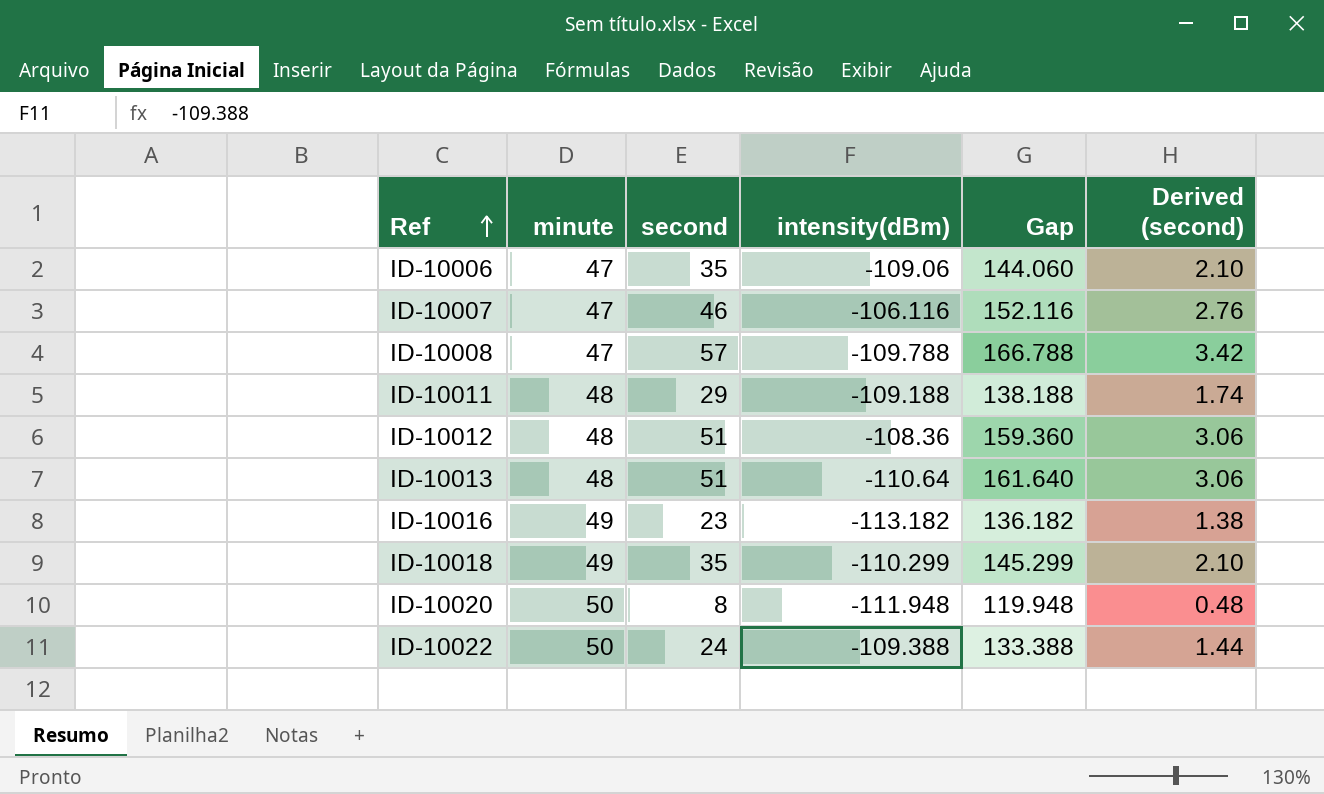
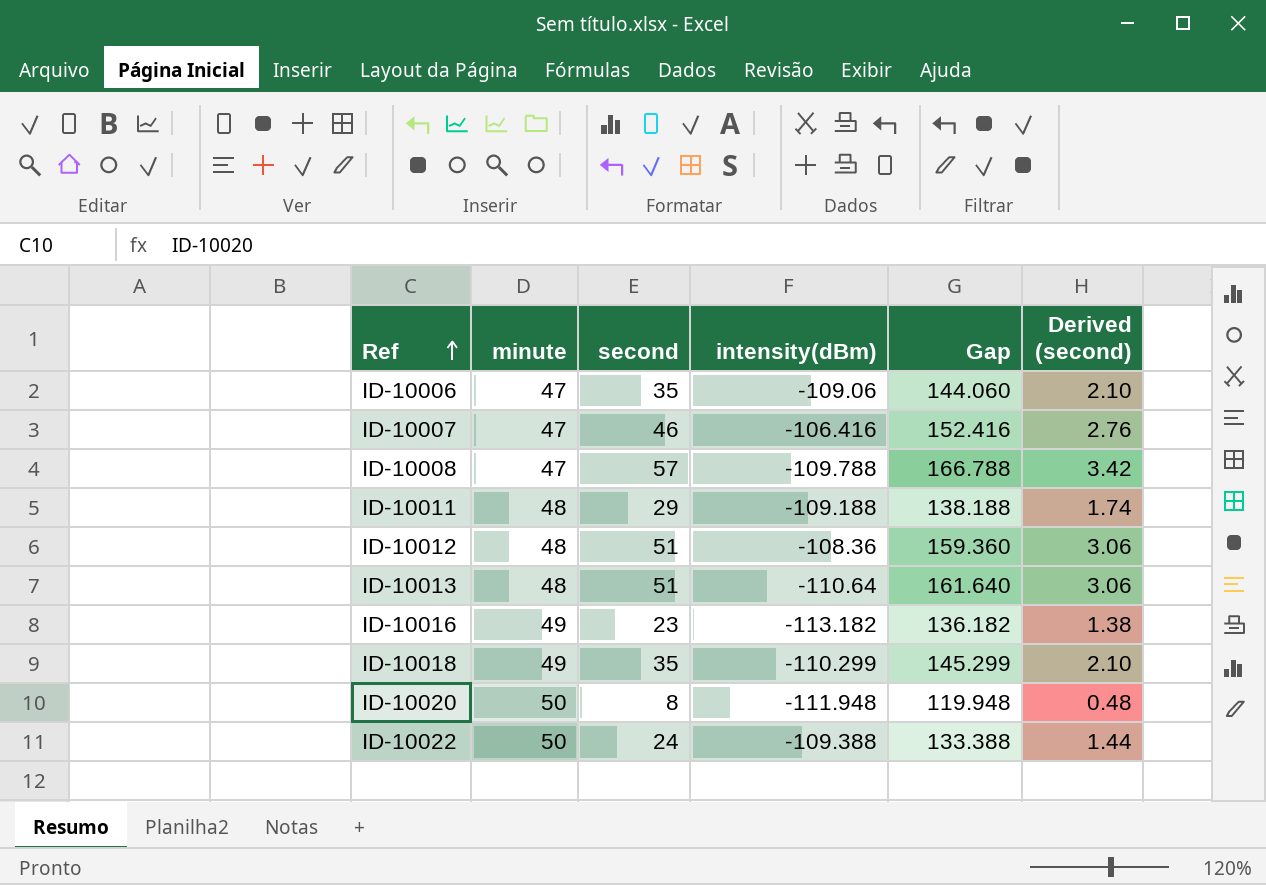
ID-10007 | intensity(dBm): -106.116 -> -106.416
ID-10007 | Gap: 152.116 -> 152.416

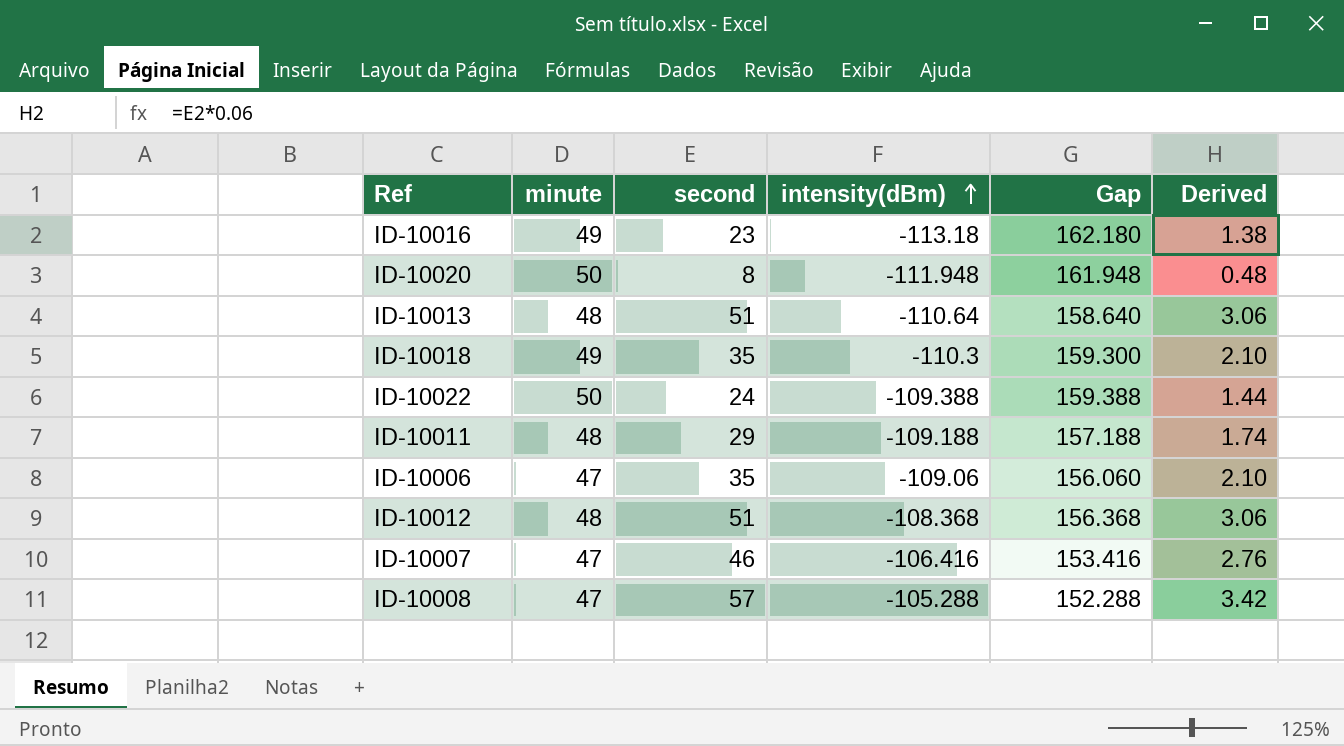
row order: Ref ascending -> intensity(dBm) ascending
column Gap | formula: [second] - [intensity(dBm)] -> [minute] - [intensity(dBm)]
column name: Derived (second) -> Derived
ID-10016 | intensity(dBm): -113.182 -> -113.18
ID-10018 | intensity(dBm): -110.299 -> -110.3
ID-10012 | intensity(dBm): -108.36 -> -108.368
ID-10008 | intensity(dBm): -109.788 -> -105.288

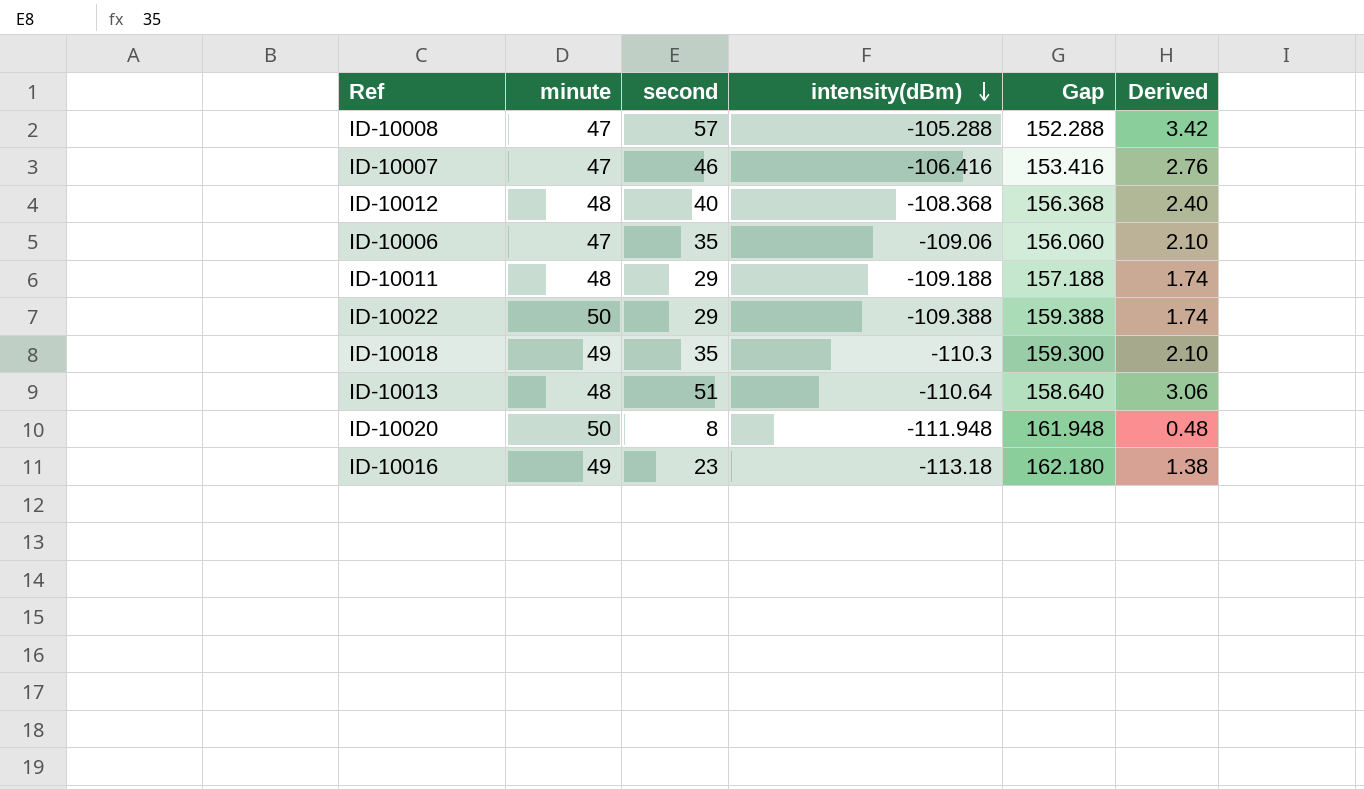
row order: intensity(dBm) ascending -> intensity(dBm) descending
ID-10012 | second: 51 -> 40
ID-10012 | Derived: 3.06 -> 2.40
ID-10022 | second: 24 -> 29
ID-10022 | Derived: 1.44 -> 1.74

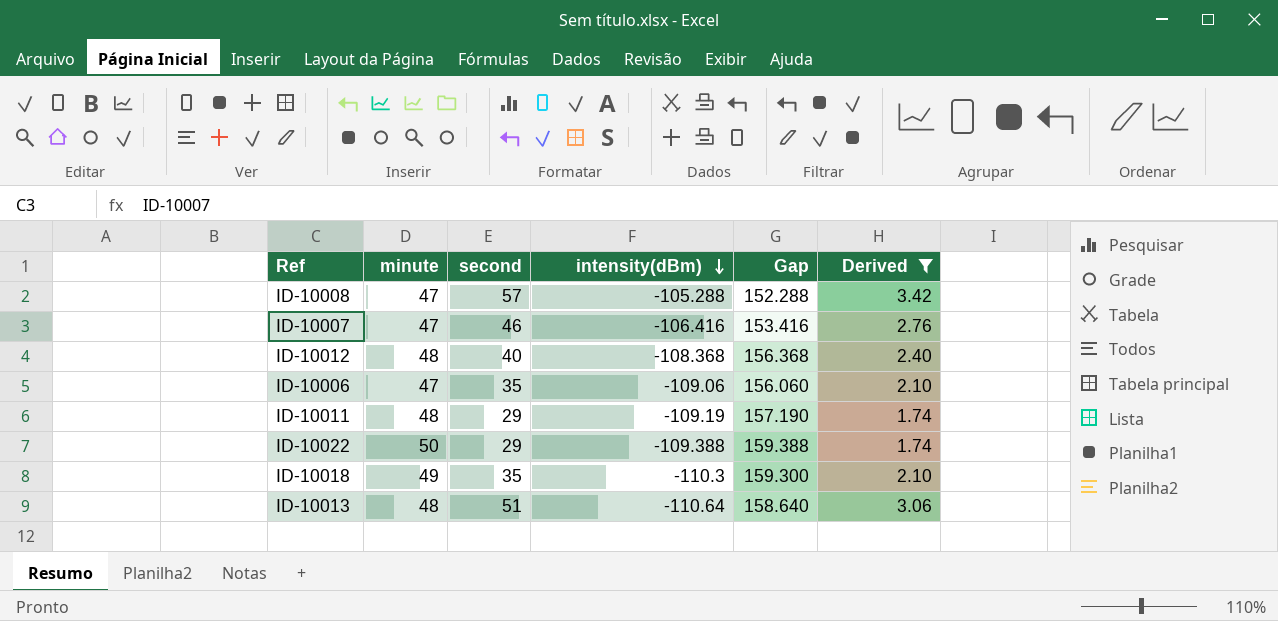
filter: none -> Derived >= 1.74
ID-10011 | intensity(dBm): -109.188 -> -109.19
ID-10011 | Gap: 157.188 -> 157.190

